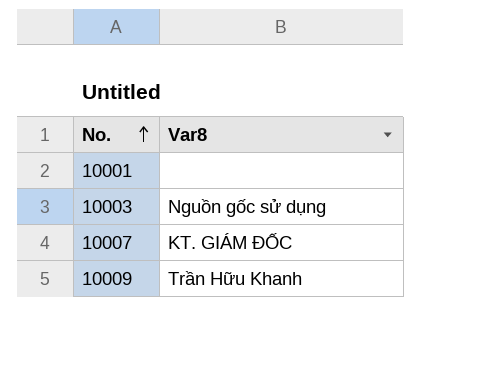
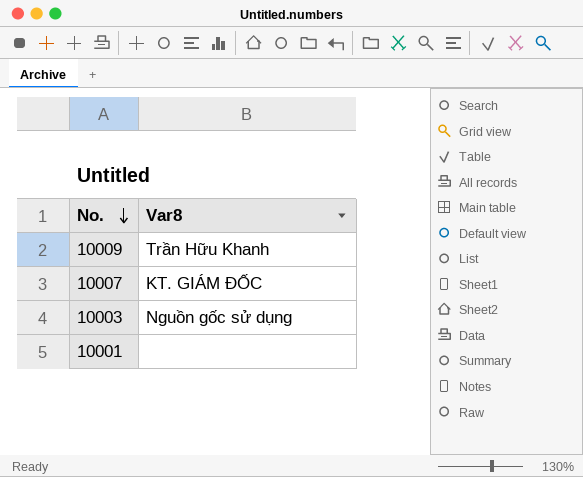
row order: No. ascending -> No. descending

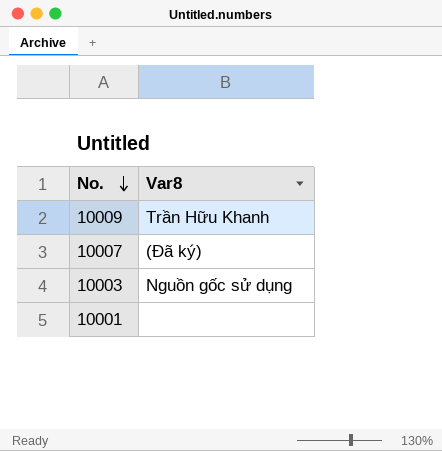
10007 | Var8: KT. GIÁM ĐỐC -> (Đã ký)

